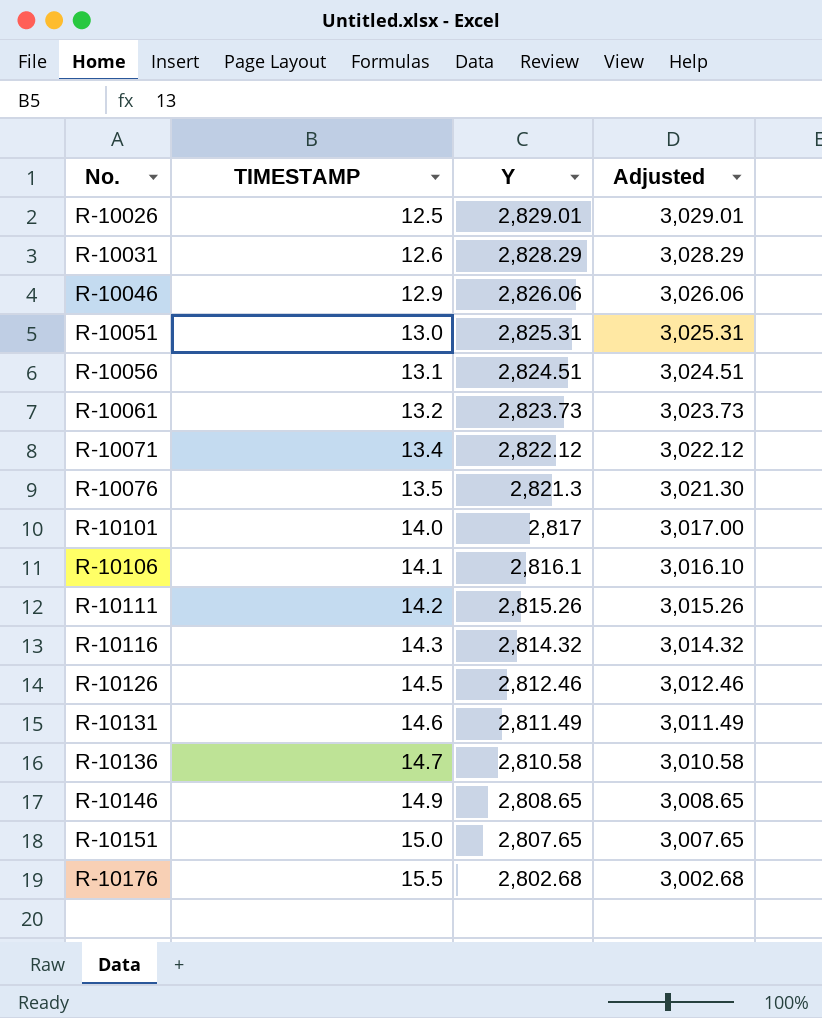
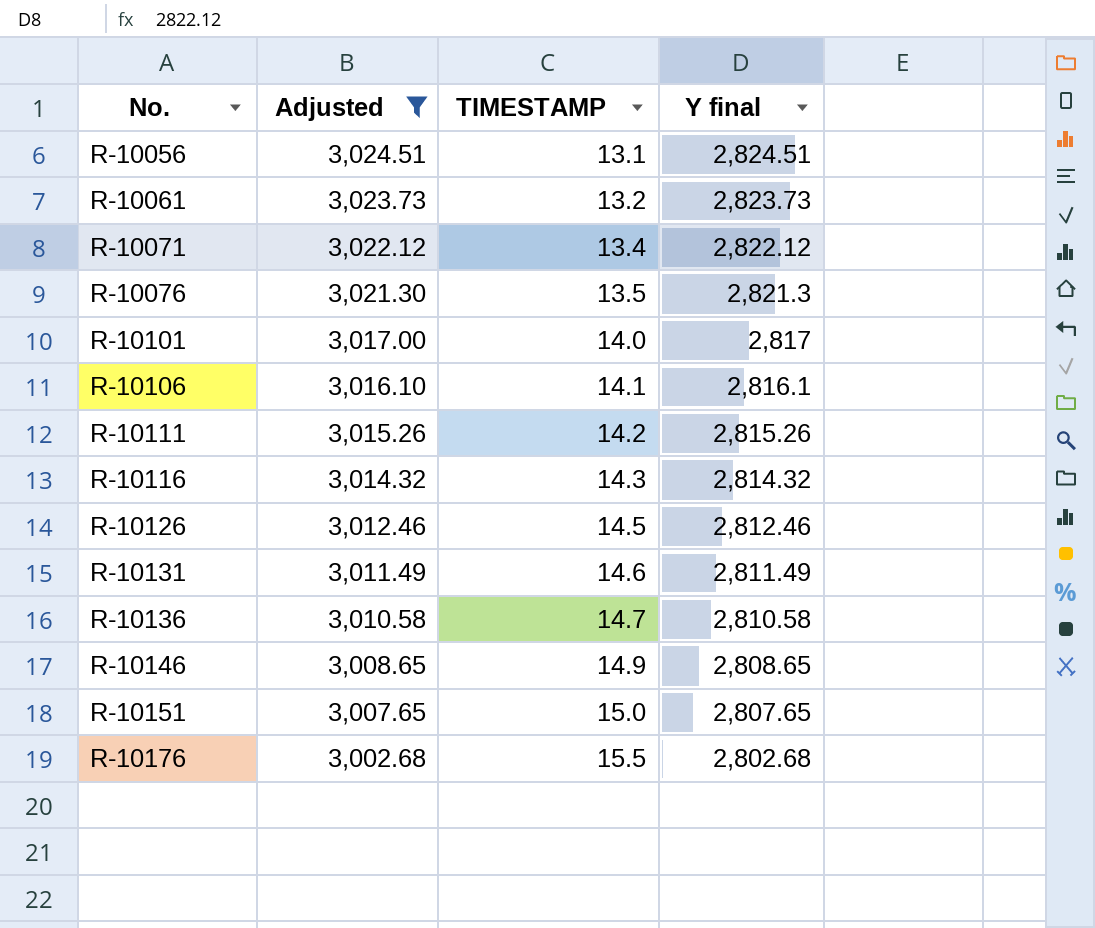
filter: none -> Adjusted <= 3,024.51
column Adjusted | position: 4 -> 2
column name: Y -> Y final

